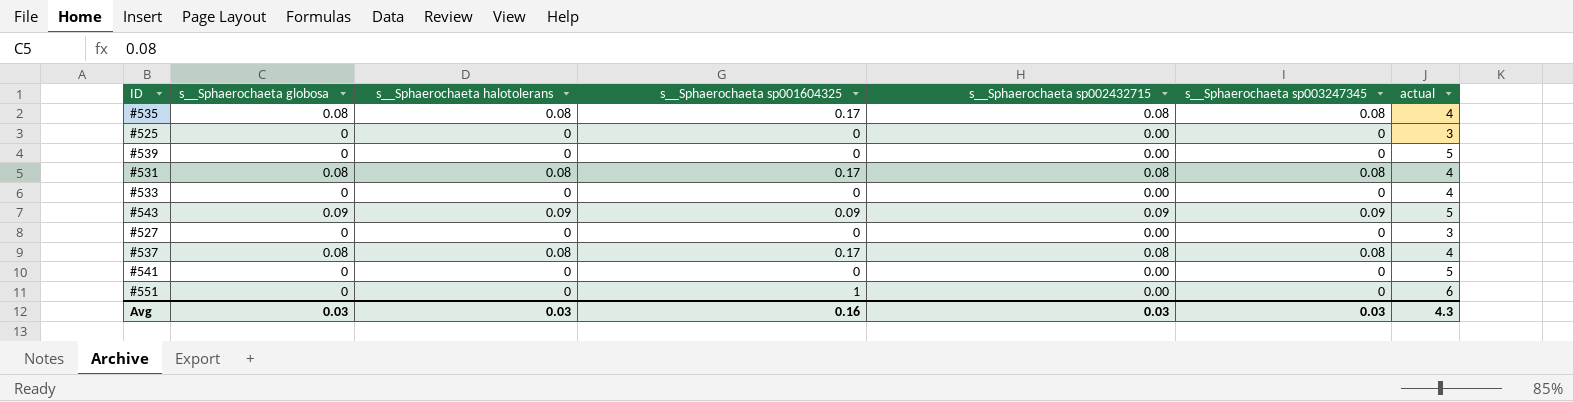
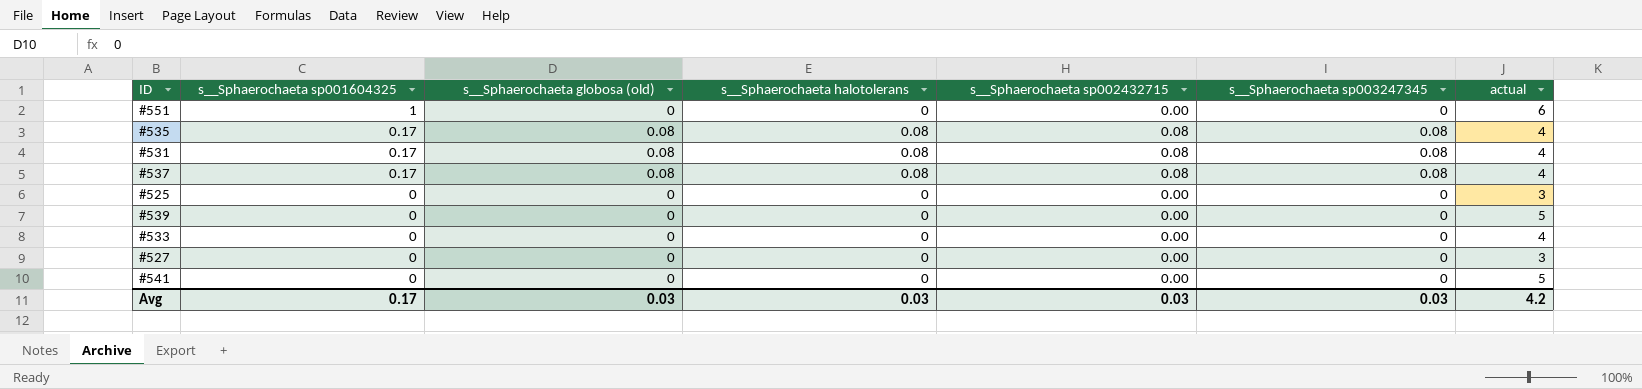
row order: none -> s__Sphaerochaeta sp001604325 descending
column s__Sphaerochaeta sp001604325 | position: 4 -> 2
column name: s__Sphaerochaeta globosa -> s__Sphaerochaeta globosa (old)
row #543: 0.09 | 0.09 | 0.09 | 0.09 | 0.09 | 5 -> none
Avg | s__Sphaerochaeta sp001604325: 0.16 -> 0.17
Avg | actual: 4.3 -> 4.2

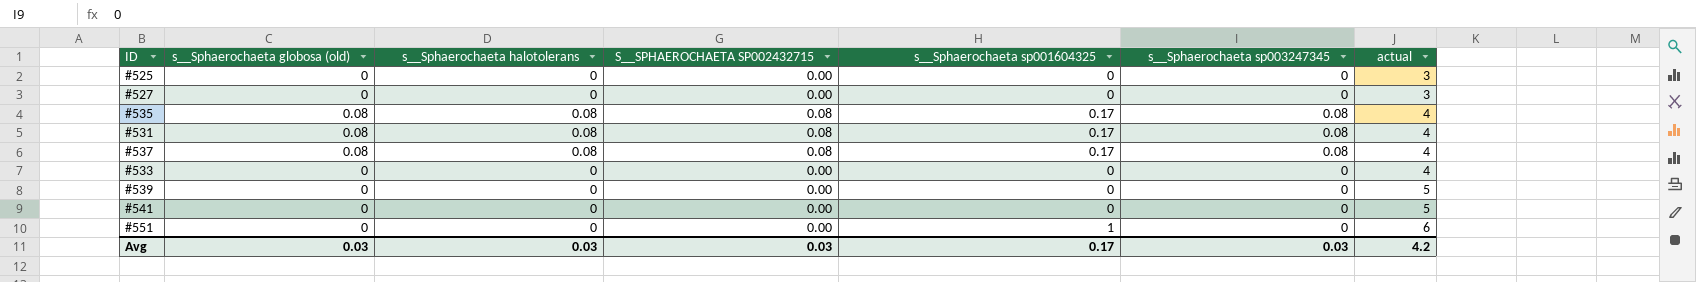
row order: s__Sphaerochaeta sp001604325 descending -> actual ascending
column name: s__Sphaerochaeta sp002432715 -> S__SPHAEROCHAETA SP002432715
column s__Sphaerochaeta sp001604325 | position: 2 -> 5

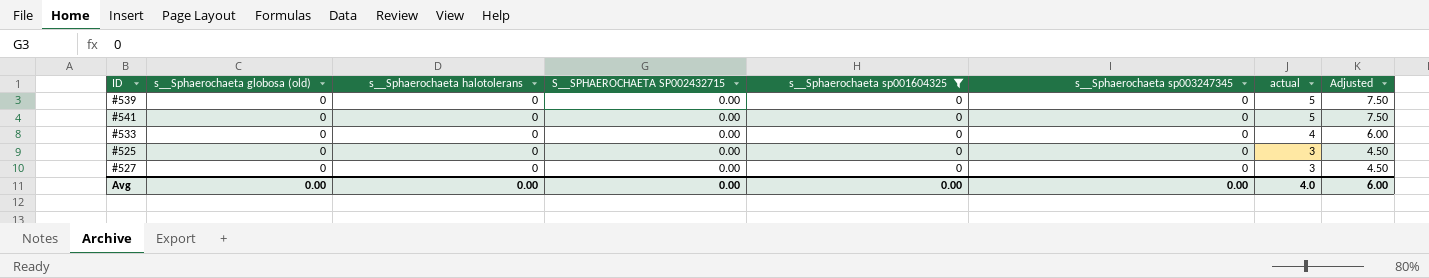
filter: none -> s__Sphaerochaeta sp001604325 = 0
row order: actual ascending -> actual descending
column Adjusted | formula: none -> [actual] * 1.5
Avg | s__Sphaerochaeta globosa (old): 0.03 -> 0.00
Avg | s__Sphaerochaeta halotolerans: 0.03 -> 0.00
Avg | S__SPHAEROCHAETA SP002432715: 0.03 -> 0.00
Avg | s__Sphaerochaeta sp001604325: 0.17 -> 0.00
Avg | s__Sphaerochaeta sp003247345: 0.03 -> 0.00
Avg | actual: 4.2 -> 4.0

